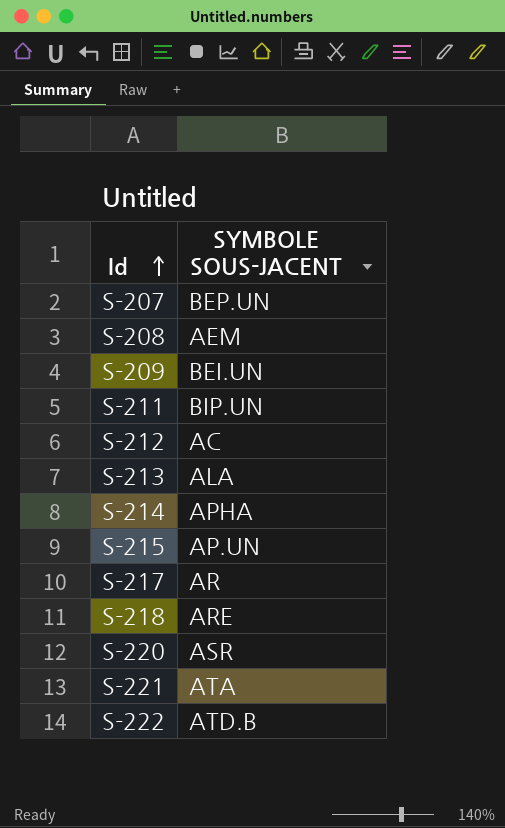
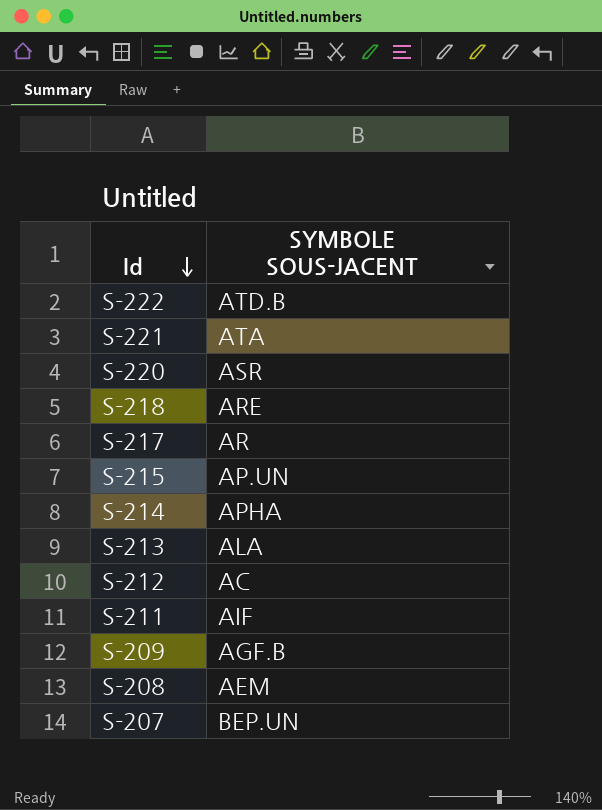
row order: Id ascending -> Id descending
S-211 | SYMBOLE SOUS-JACENT: BIP.UN -> AIF
S-209 | SYMBOLE SOUS-JACENT: BEI.UN -> AGF.B

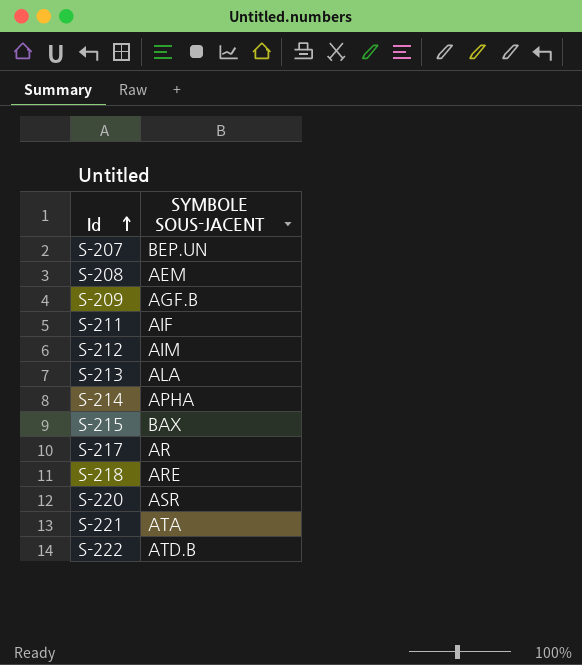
row order: Id descending -> Id ascending
S-212 | SYMBOLE SOUS-JACENT: AC -> AIM
S-215 | SYMBOLE SOUS-JACENT: AP.UN -> BAX

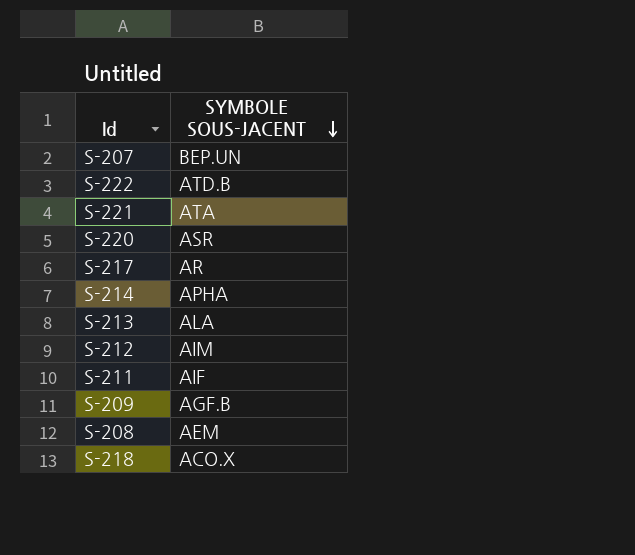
row order: Id ascending -> SYMBOLE SOUS-JACENT descending
row S-215: BAX -> none
S-218 | SYMBOLE SOUS-JACENT: ARE -> ACO.X

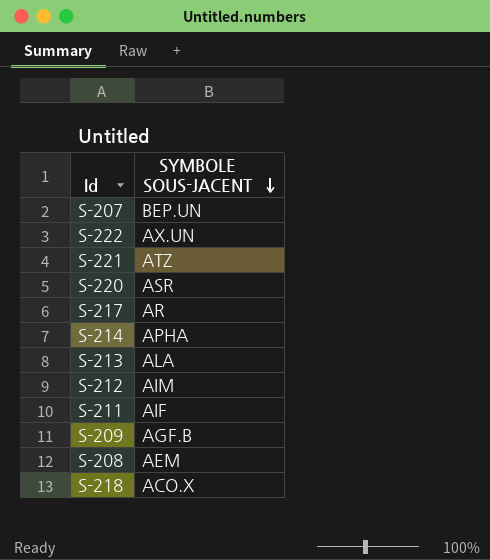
S-222 | SYMBOLE SOUS-JACENT: ATD.B -> AX.UN
S-221 | SYMBOLE SOUS-JACENT: ATA -> ATZ

